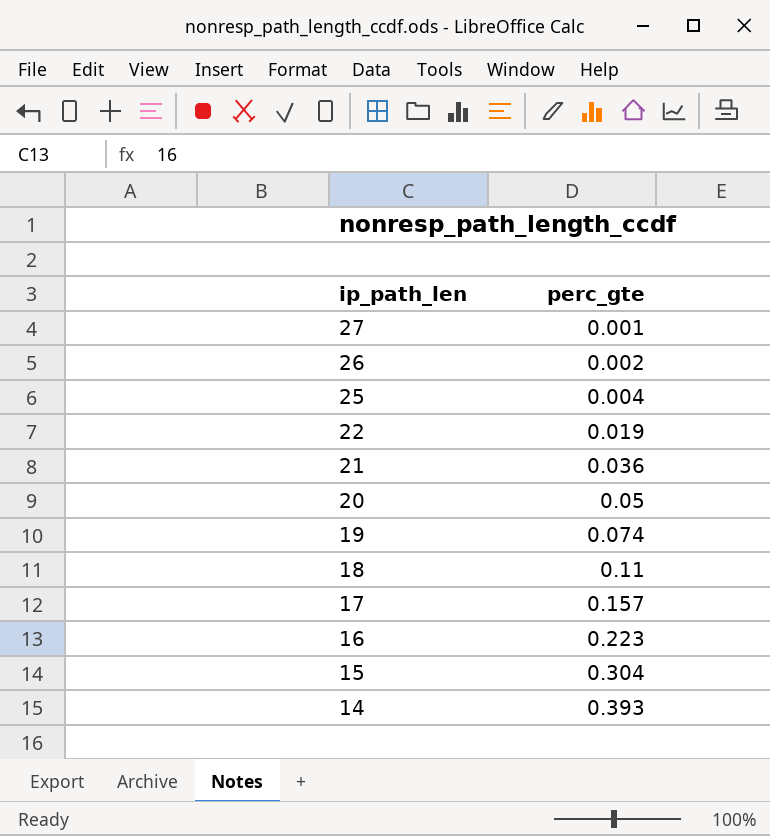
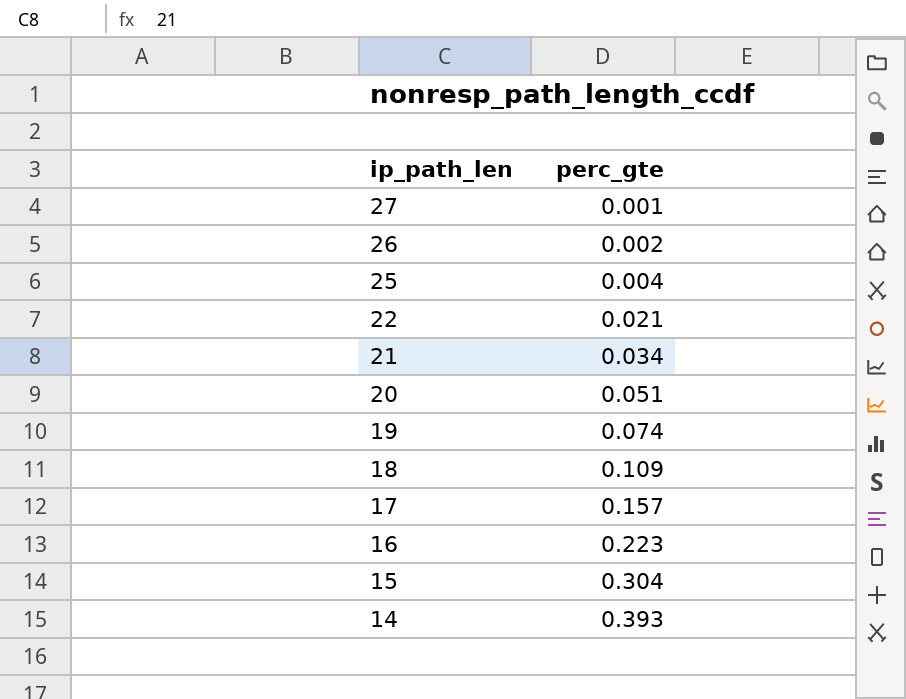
22 | perc_gte: 0.019 -> 0.021
21 | perc_gte: 0.036 -> 0.034
20 | perc_gte: 0.05 -> 0.051
18 | perc_gte: 0.11 -> 0.109

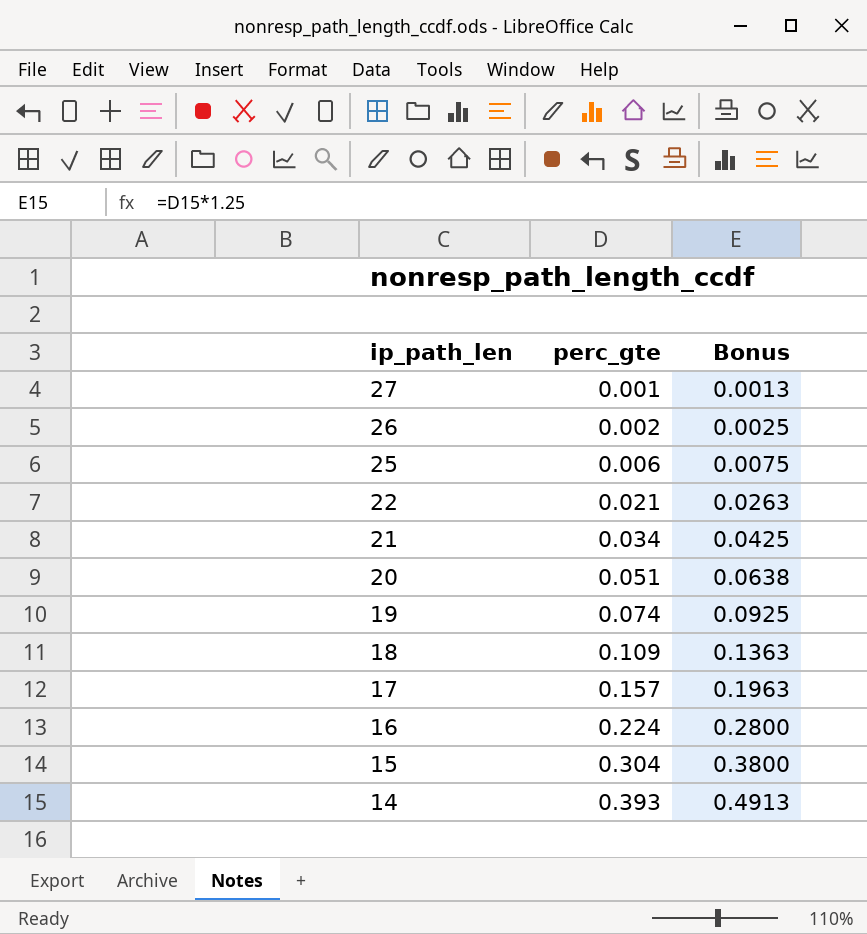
column Bonus | formula: none -> [perc_gte] * 1.25
25 | perc_gte: 0.004 -> 0.006
16 | perc_gte: 0.223 -> 0.224

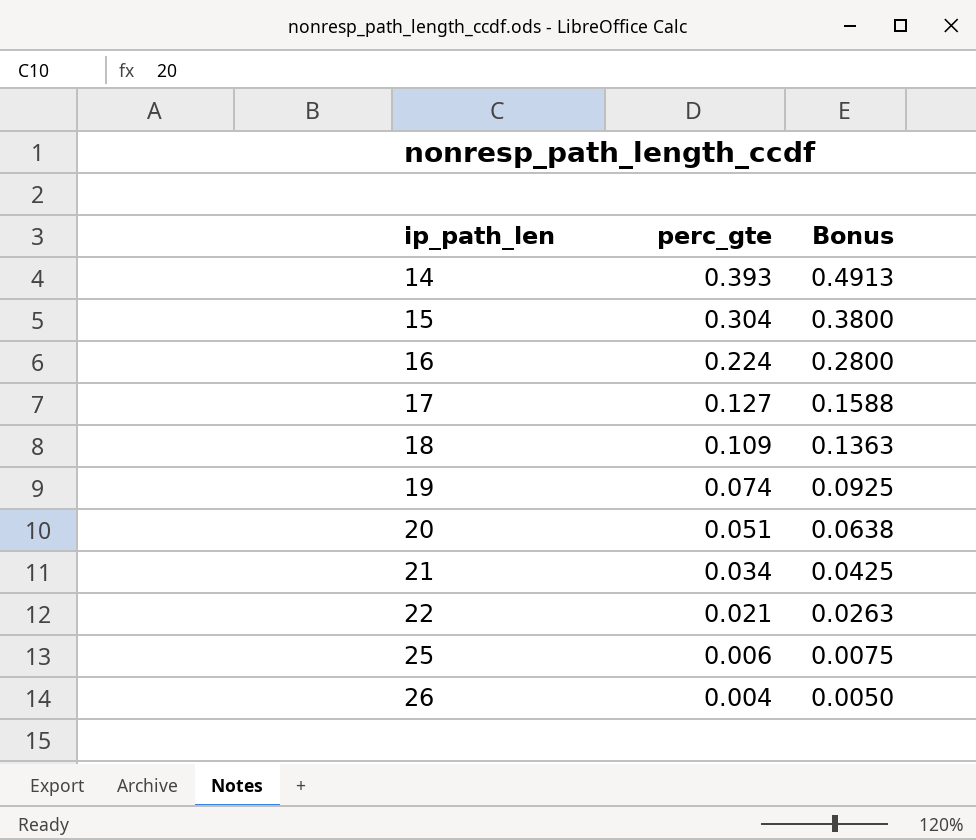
row order: ip_path_len descending -> ip_path_len ascending
row 27: 0.001 | 0.0013 -> none
17 | perc_gte: 0.157 -> 0.127
17 | Bonus: 0.1963 -> 0.1588
26 | perc_gte: 0.002 -> 0.004
26 | Bonus: 0.0025 -> 0.0050

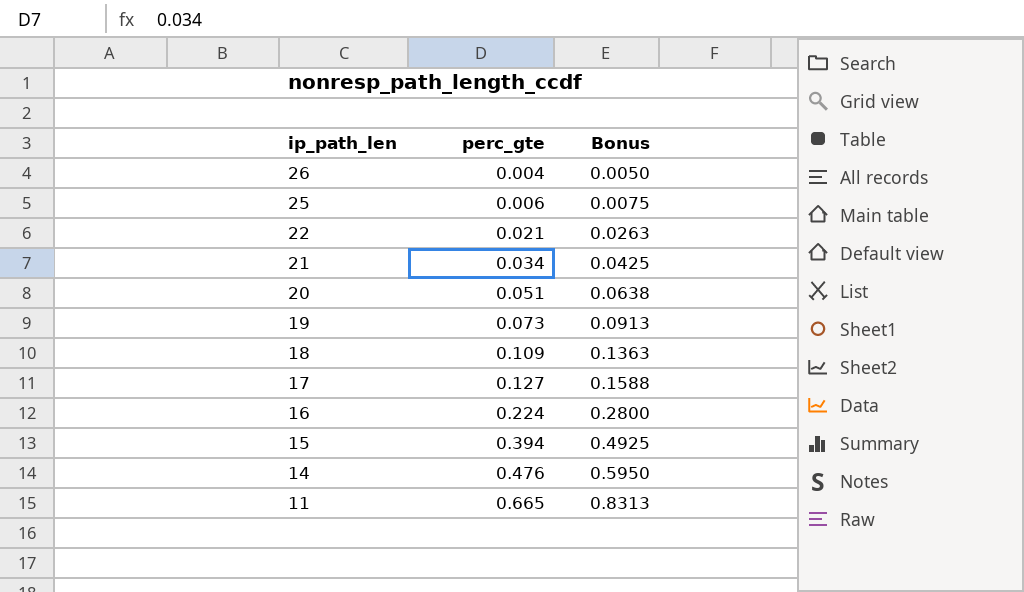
row order: ip_path_len ascending -> ip_path_len descending
19 | perc_gte: 0.074 -> 0.073
19 | Bonus: 0.0925 -> 0.0913
15 | perc_gte: 0.304 -> 0.394
15 | Bonus: 0.3800 -> 0.4925
14 | perc_gte: 0.393 -> 0.476
14 | Bonus: 0.4913 -> 0.5950
row 11: none -> 0.665 | 0.8313

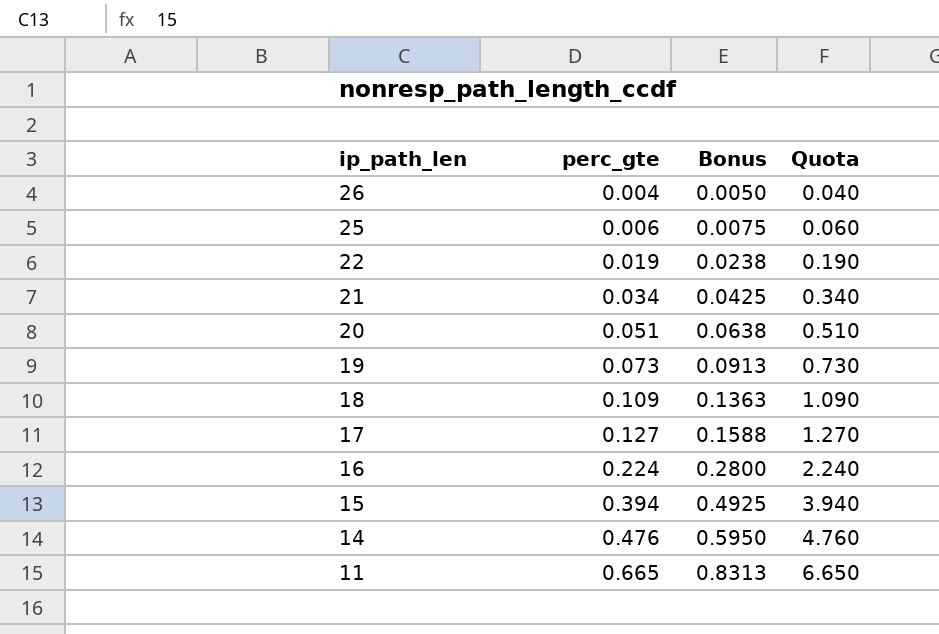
column Quota | formula: none -> [perc_gte] * 10
22 | perc_gte: 0.021 -> 0.019
22 | Bonus: 0.0263 -> 0.0238

